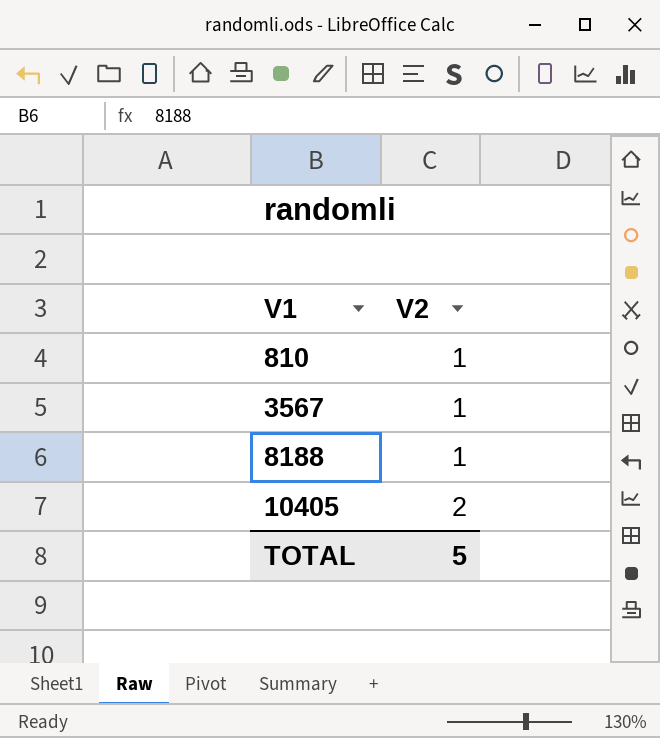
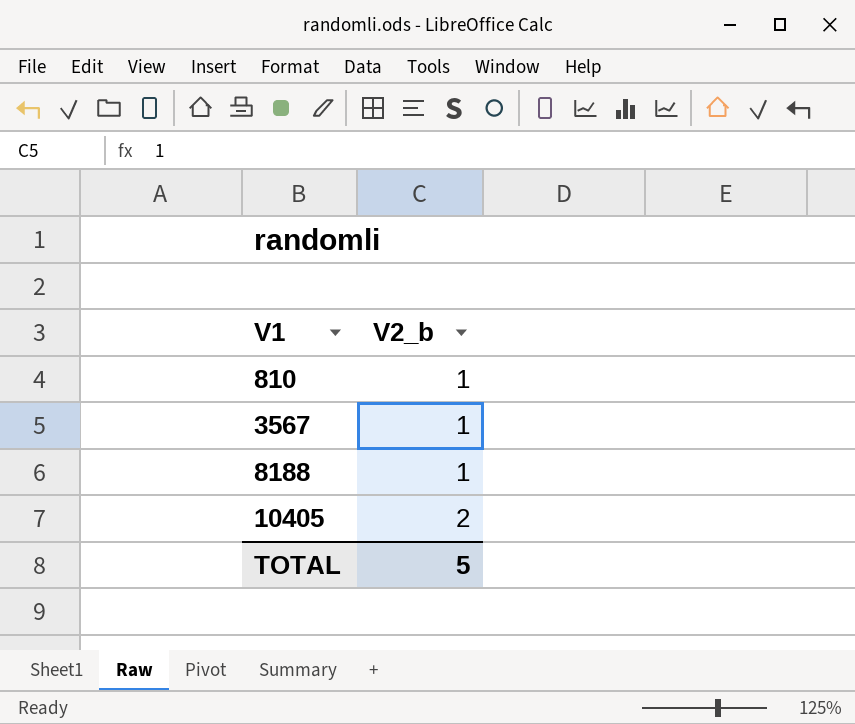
column name: V2 -> V2_b

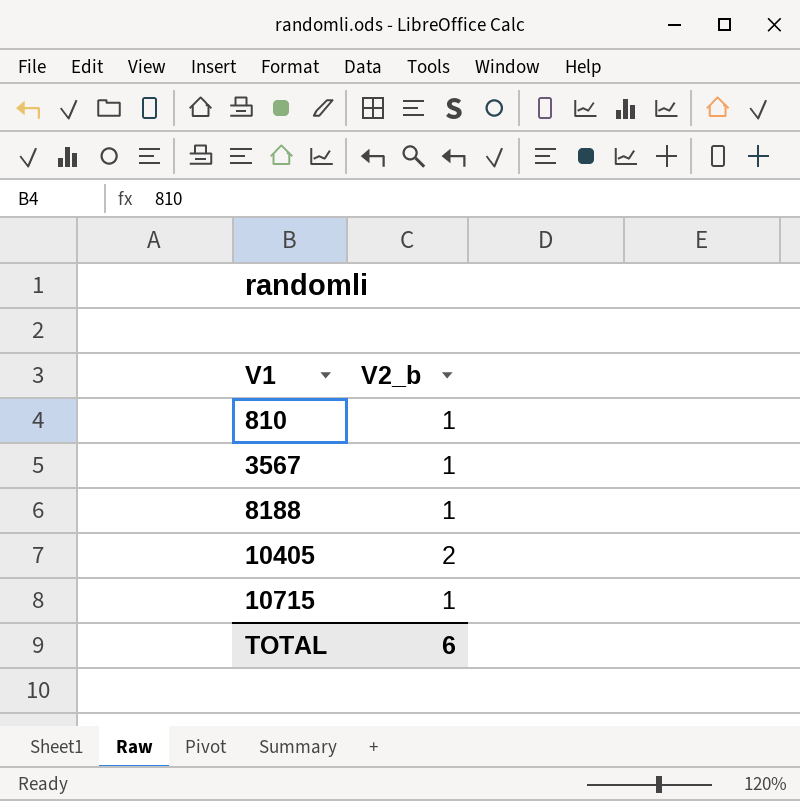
row 10715: none -> 1
TOTAL | V2_b: 5 -> 6

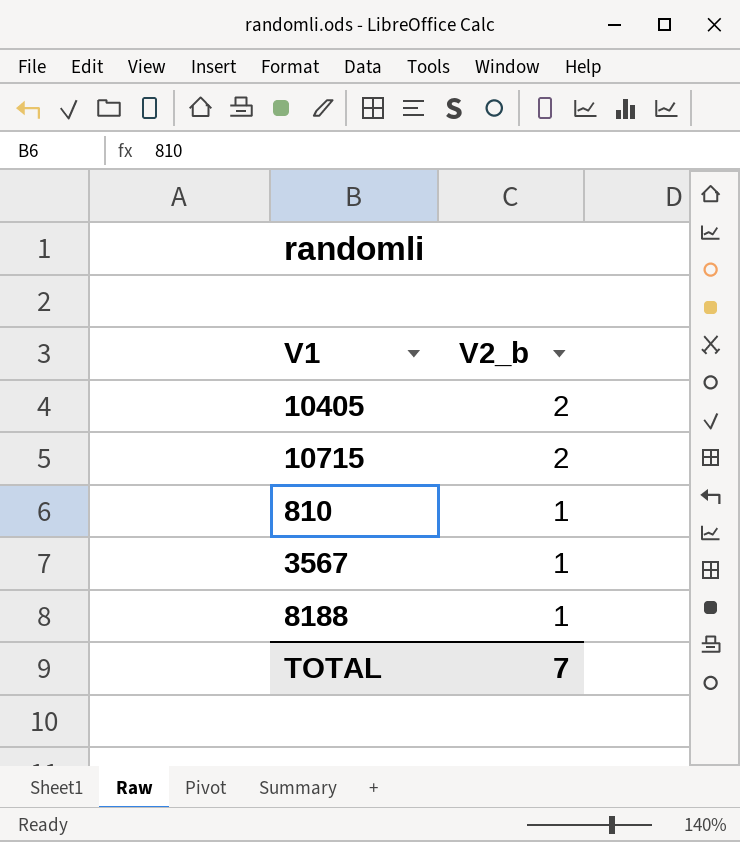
row order: V1 ascending -> V2_b descending
10715 | V2_b: 1 -> 2
TOTAL | V2_b: 6 -> 7

